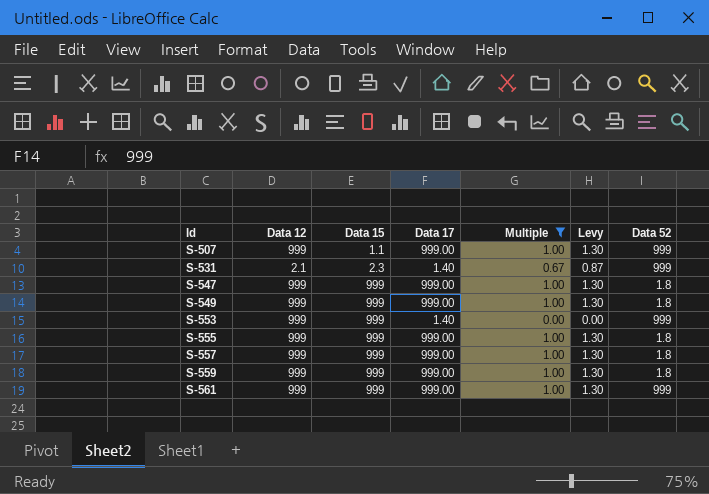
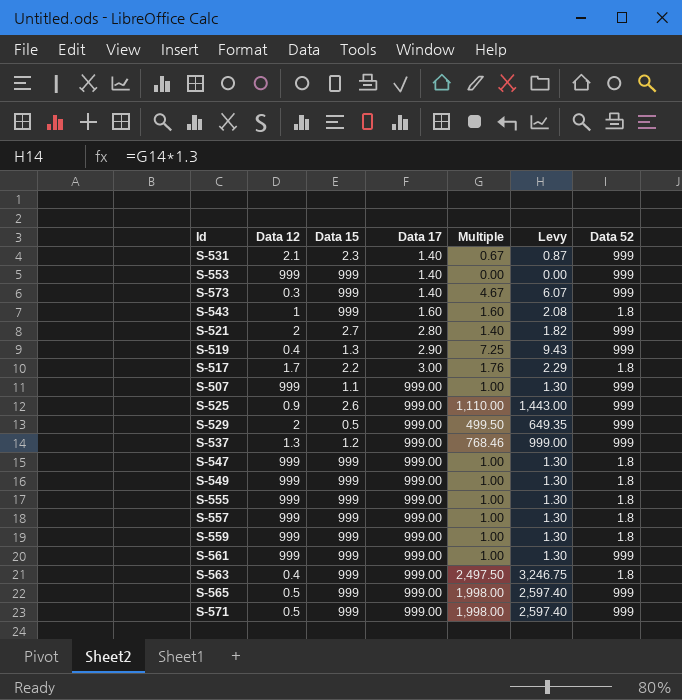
filter: Multiple <= 1.00 -> none
row order: Id ascending -> Data 17 ascending

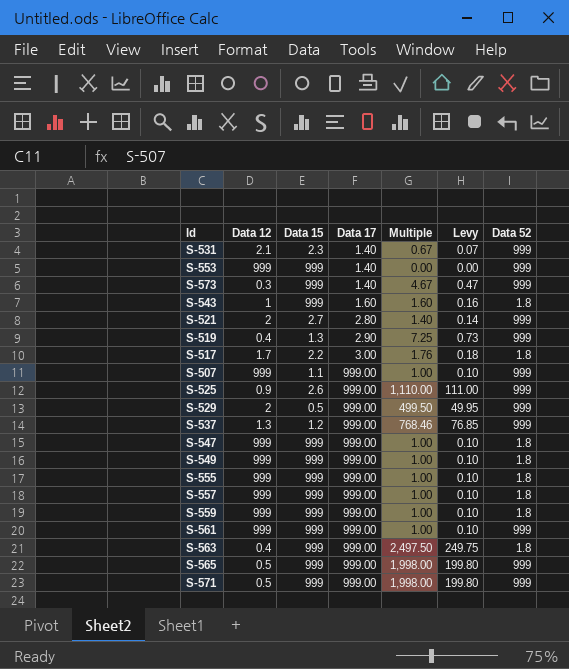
column Levy | formula: [Multiple] * 1.3 -> [Multiple] * 0.1

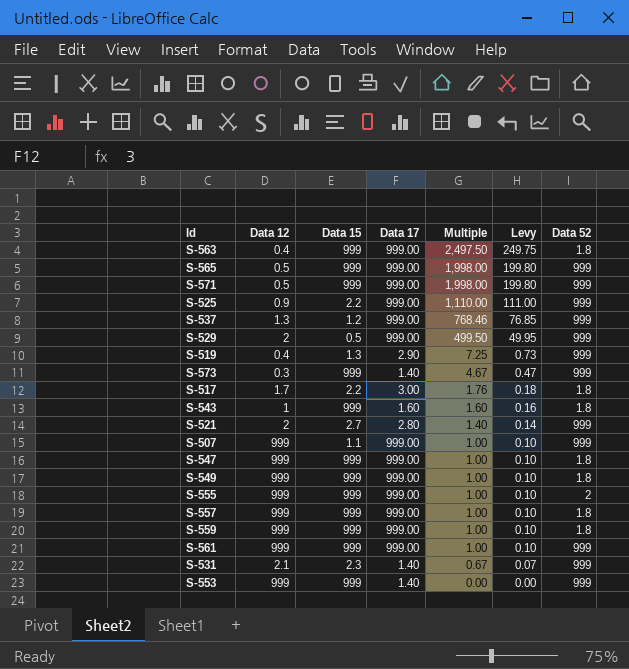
row order: Data 17 ascending -> Multiple descending
S-525 | Data 15: 2.6 -> 2.2
S-555 | Data 52: 1.8 -> 2

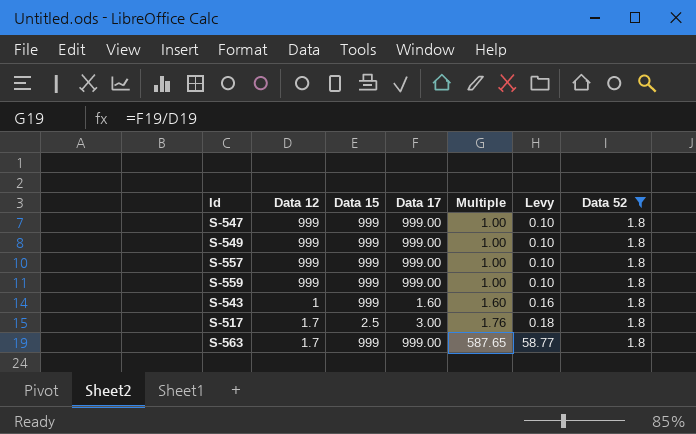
filter: none -> Data 52 = 1.8
row order: Multiple descending -> Multiple ascending
S-517 | Data 15: 2.2 -> 2.5
S-563 | Data 12: 0.4 -> 1.7
S-563 | Multiple: 2,497.50 -> 587.65
S-563 | Levy: 249.75 -> 58.77

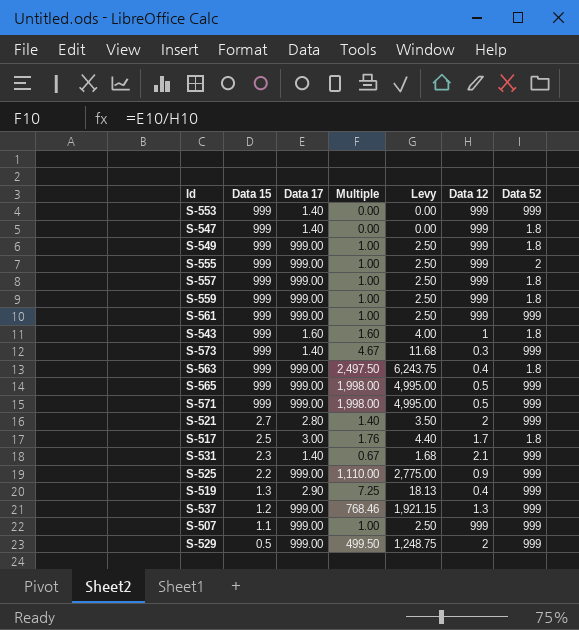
filter: Data 52 = 1.8 -> none
row order: Multiple ascending -> Data 15 descending
column Levy | formula: [Multiple] * 0.1 -> [Multiple] * 2.5
column Data 12 | position: 2 -> 6
S-547 | Data 17: 999.00 -> 1.40
S-547 | Multiple: 1.00 -> 0.00
S-563 | Multiple: 587.65 -> 2,497.50
S-563 | Data 12: 1.7 -> 0.4

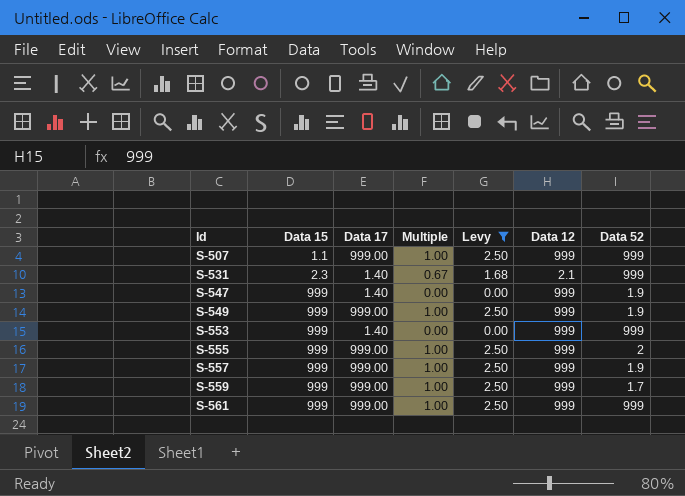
filter: none -> Levy <= 2.50
row order: Data 15 descending -> Id ascending
S-547 | Data 52: 1.8 -> 1.9
S-549 | Data 52: 1.8 -> 1.9
S-557 | Data 52: 1.8 -> 1.9
S-559 | Data 52: 1.8 -> 1.7

